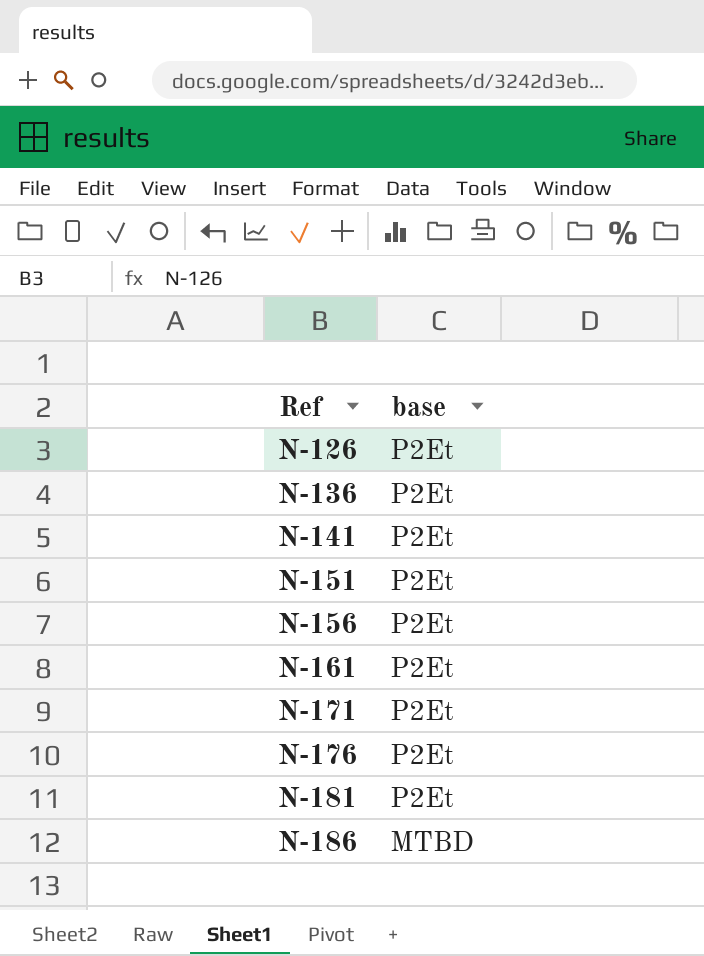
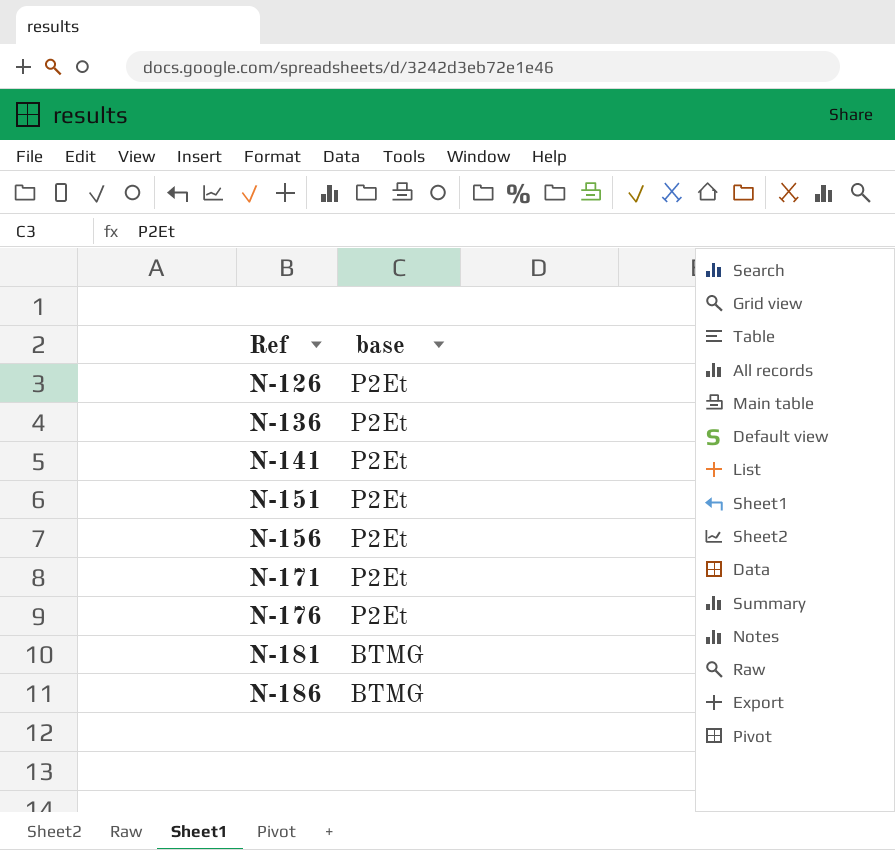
row N-161: P2Et -> none
N-181 | base: P2Et -> BTMG
N-186 | base: MTBD -> BTMG

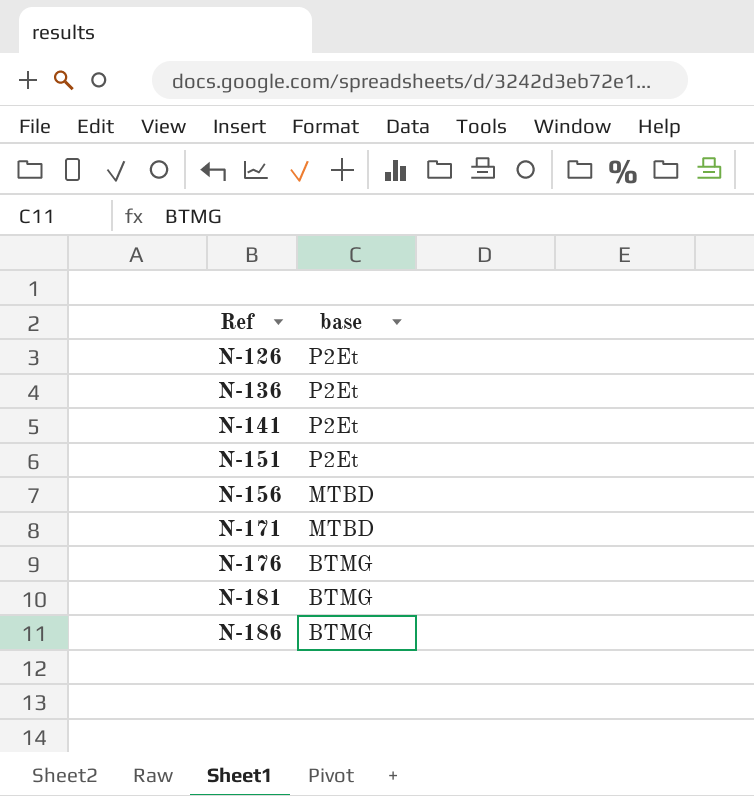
N-156 | base: P2Et -> MTBD
N-171 | base: P2Et -> MTBD
N-176 | base: P2Et -> BTMG

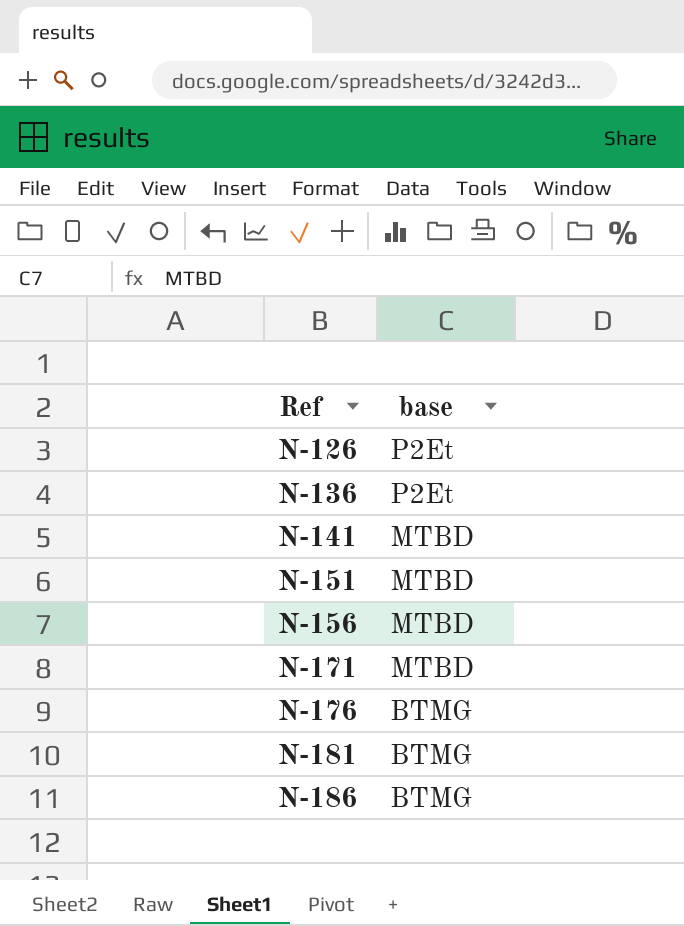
N-141 | base: P2Et -> MTBD
N-151 | base: P2Et -> MTBD

